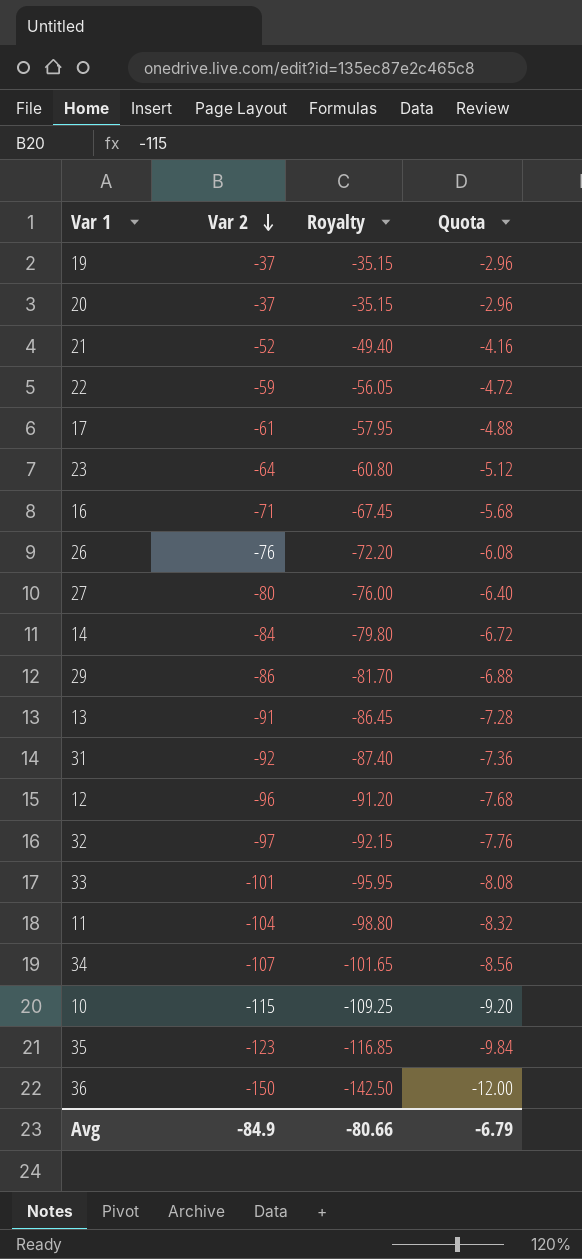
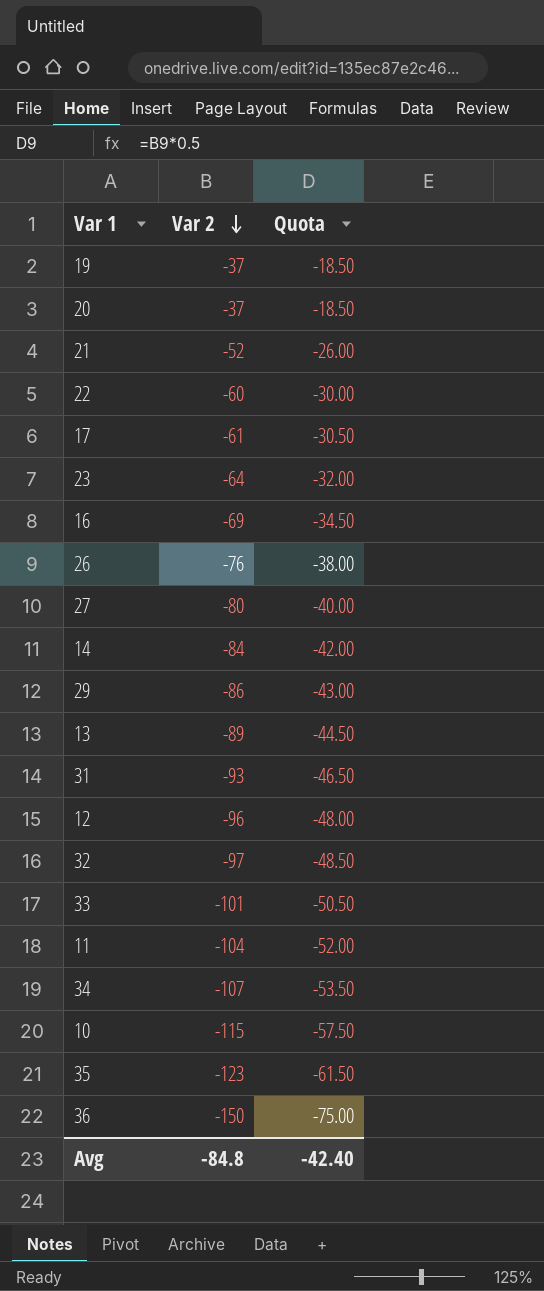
column Royalty | formula: [Var 2] * 0.95 -> none
column Quota | formula: [Var 2] * 0.08 -> [Var 2] * 0.5
22 | Var 2: -59 -> -60
16 | Var 2: -71 -> -69
13 | Var 2: -91 -> -89
31 | Var 2: -92 -> -93
Avg | Var 2: -84.9 -> -84.8
Avg | Quota: -6.79 -> -42.40

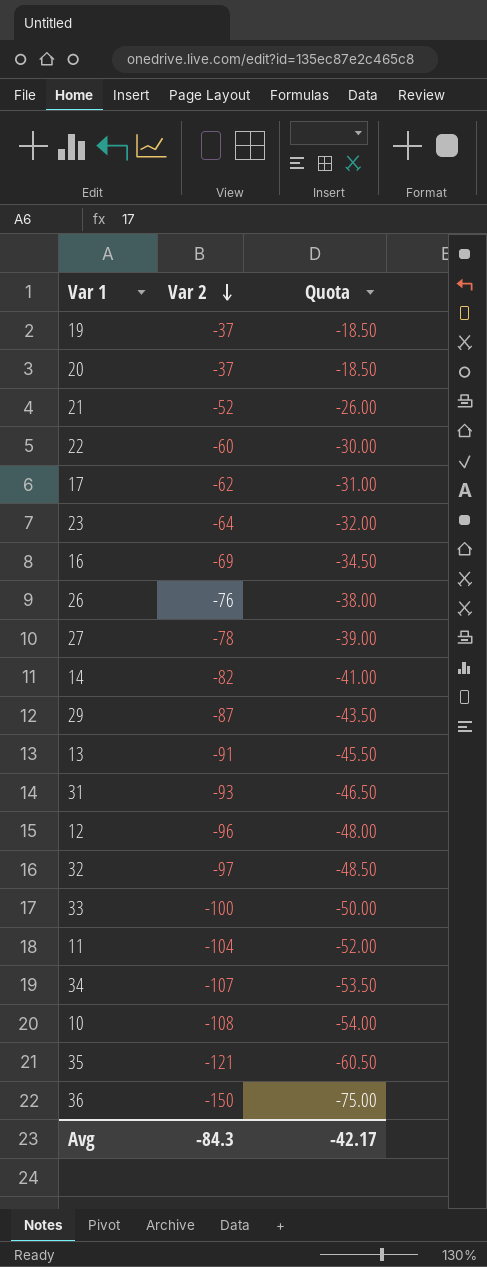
17 | Var 2: -61 -> -62
17 | Quota: -30.50 -> -31.00
27 | Var 2: -80 -> -78
27 | Quota: -40.00 -> -39.00
14 | Var 2: -84 -> -82
14 | Quota: -42.00 -> -41.00
29 | Var 2: -86 -> -87
29 | Quota: -43.00 -> -43.50
13 | Var 2: -89 -> -91
13 | Quota: -44.50 -> -45.50
33 | Var 2: -101 -> -100
33 | Quota: -50.50 -> -50.00
10 | Var 2: -115 -> -108
10 | Quota: -57.50 -> -54.00
35 | Var 2: -123 -> -121
35 | Quota: -61.50 -> -60.50
Avg | Var 2: -84.8 -> -84.3
Avg | Quota: -42.40 -> -42.17

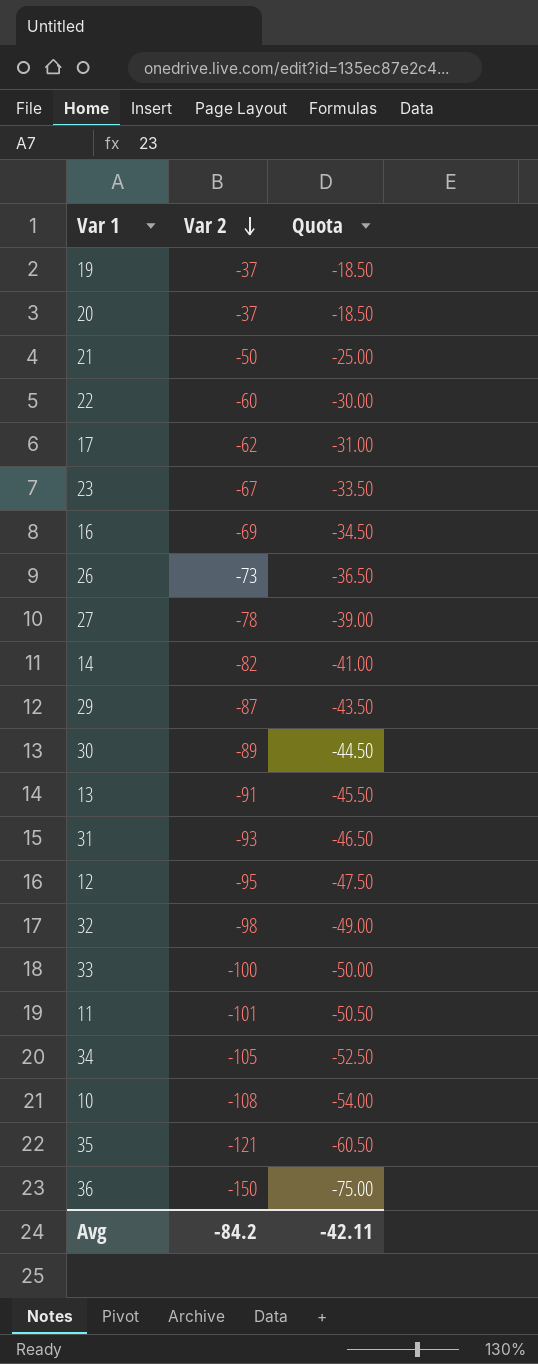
21 | Var 2: -52 -> -50
21 | Quota: -26.00 -> -25.00
23 | Var 2: -64 -> -67
23 | Quota: -32.00 -> -33.50
26 | Var 2: -76 -> -73
26 | Quota: -38.00 -> -36.50
row 30: none -> -89 | -44.50
12 | Var 2: -96 -> -95
12 | Quota: -48.00 -> -47.50
32 | Var 2: -97 -> -98
32 | Quota: -48.50 -> -49.00
11 | Var 2: -104 -> -101
11 | Quota: -52.00 -> -50.50
34 | Var 2: -107 -> -105
34 | Quota: -53.50 -> -52.50
Avg | Var 2: -84.3 -> -84.2
Avg | Quota: -42.17 -> -42.11

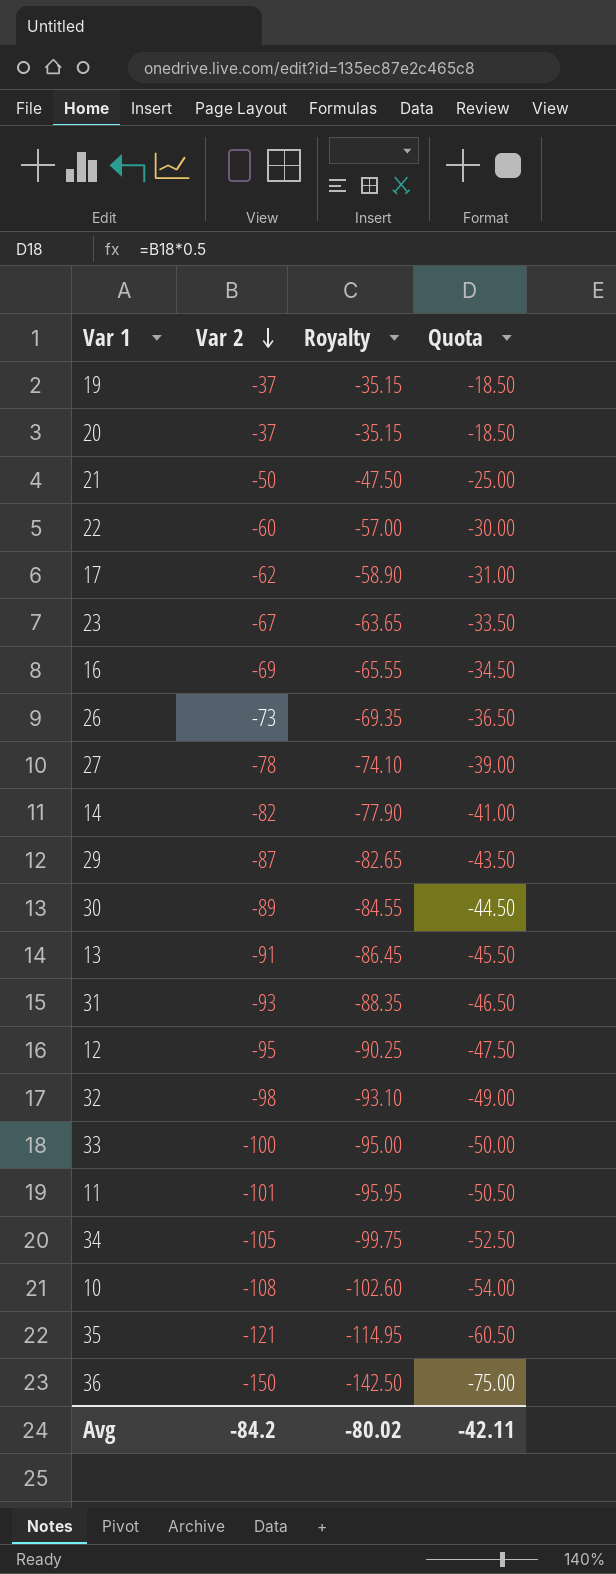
column Royalty | formula: none -> [Var 2] * 0.95

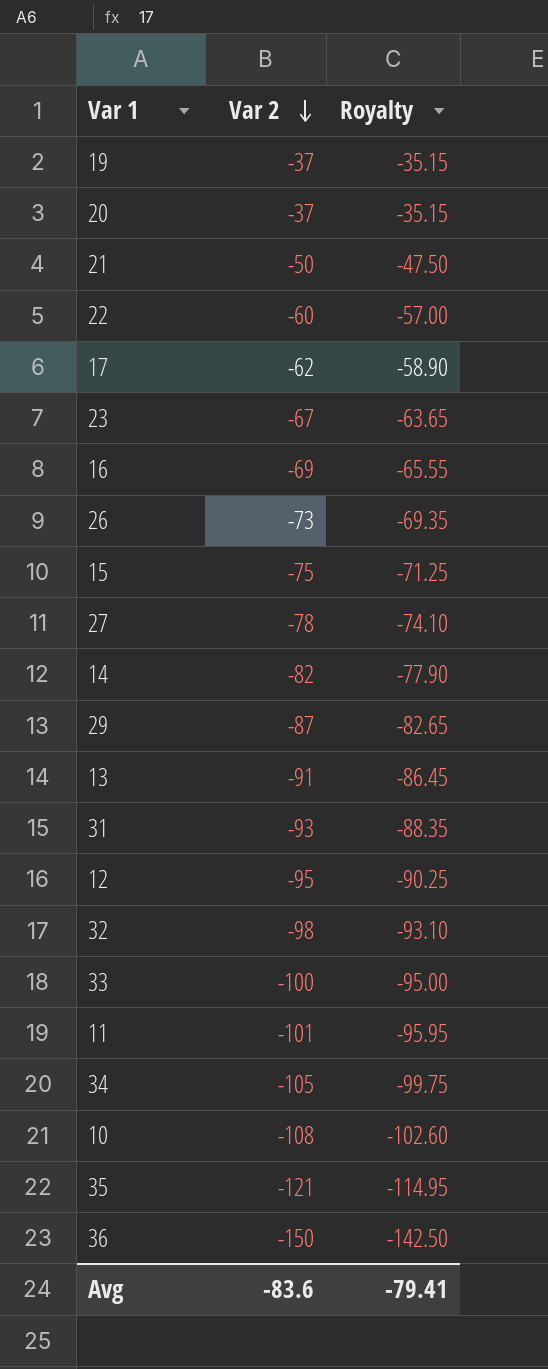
column Quota | formula: [Var 2] * 0.5 -> none
row 30: -89 | -84.55 | -44.50 -> none
row 15: none -> -75 | -71.25
Avg | Var 2: -84.2 -> -83.6
Avg | Royalty: -80.02 -> -79.41

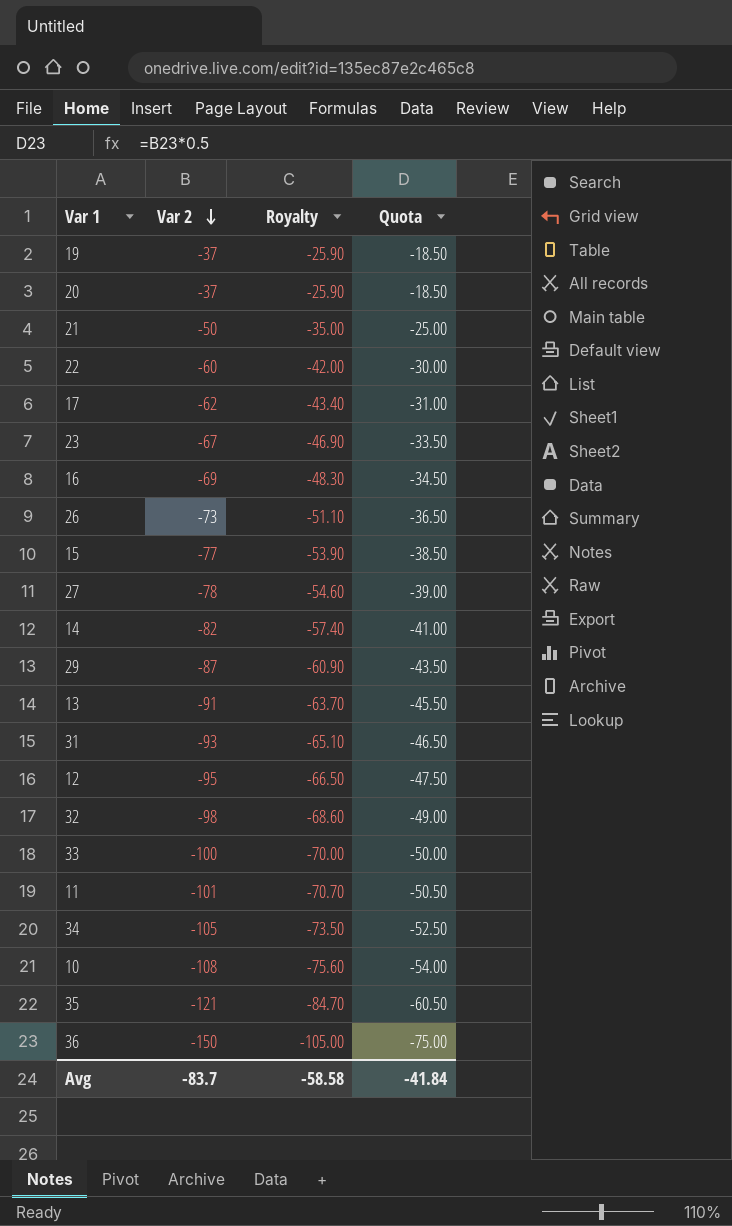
column Royalty | formula: [Var 2] * 0.95 -> [Var 2] * 0.7
column Quota | formula: none -> [Var 2] * 0.5
15 | Var 2: -75 -> -77
Avg | Var 2: -83.6 -> -83.7
Avg | Royalty: -79.41 -> -58.58

